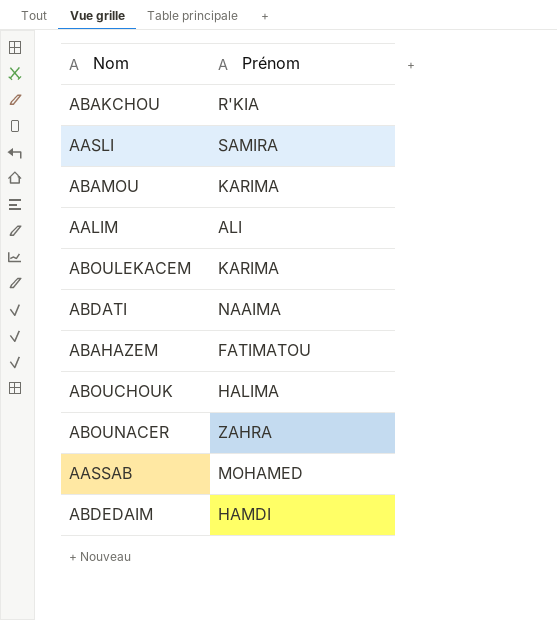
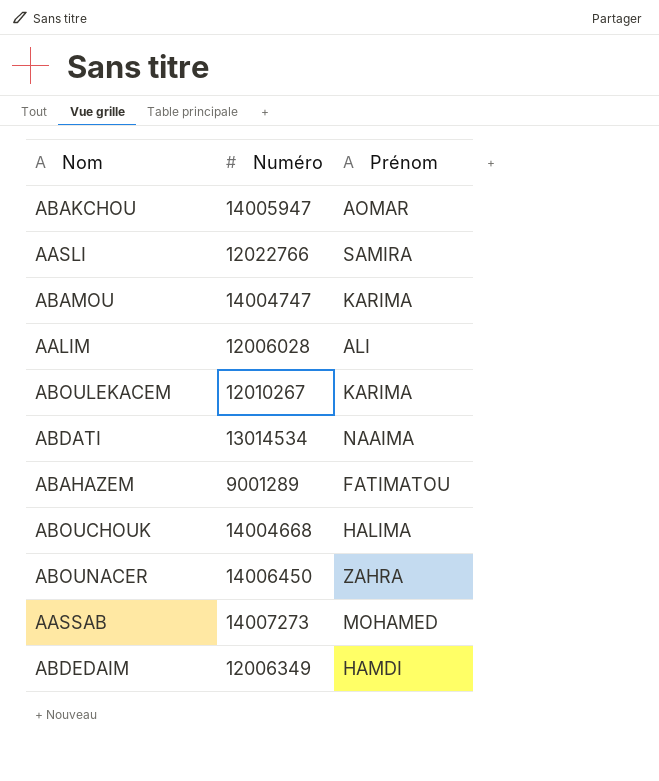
column Numéro | position: none -> 2
ABAKCHOU | Prénom: R'KIA -> AOMAR

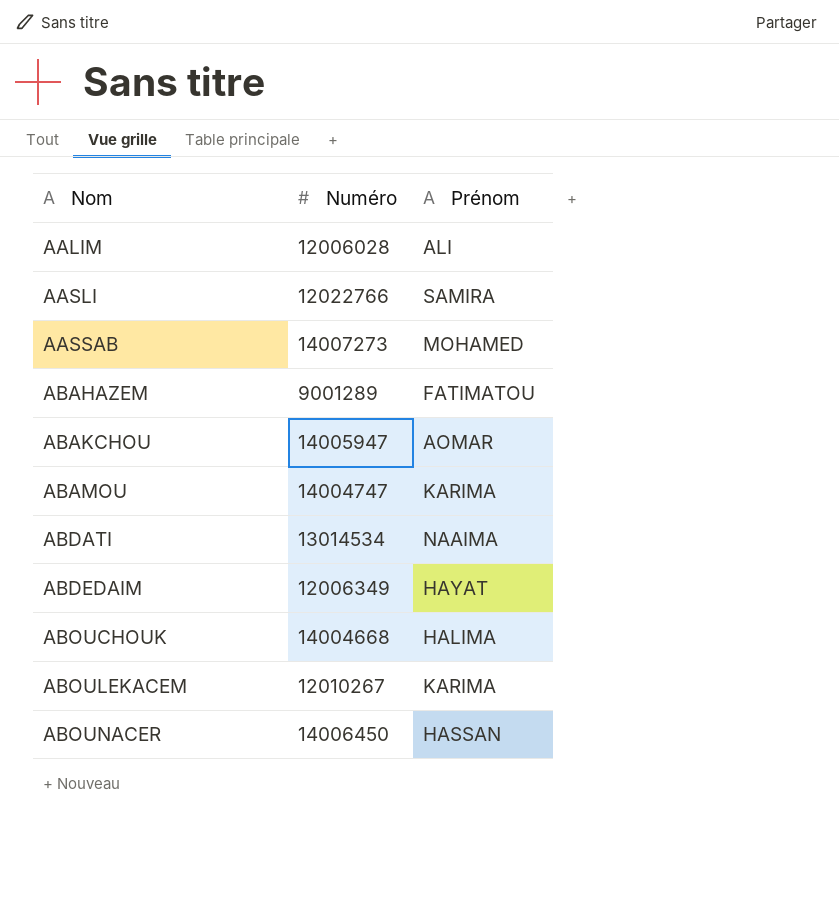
row order: none -> Nom ascending
ABDEDAIM | Prénom: HAMDI -> HAYAT
ABOUNACER | Prénom: ZAHRA -> HASSAN

